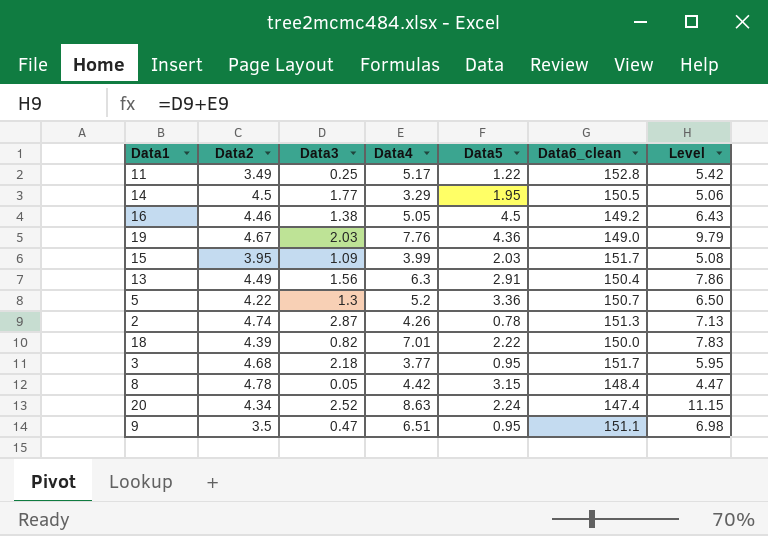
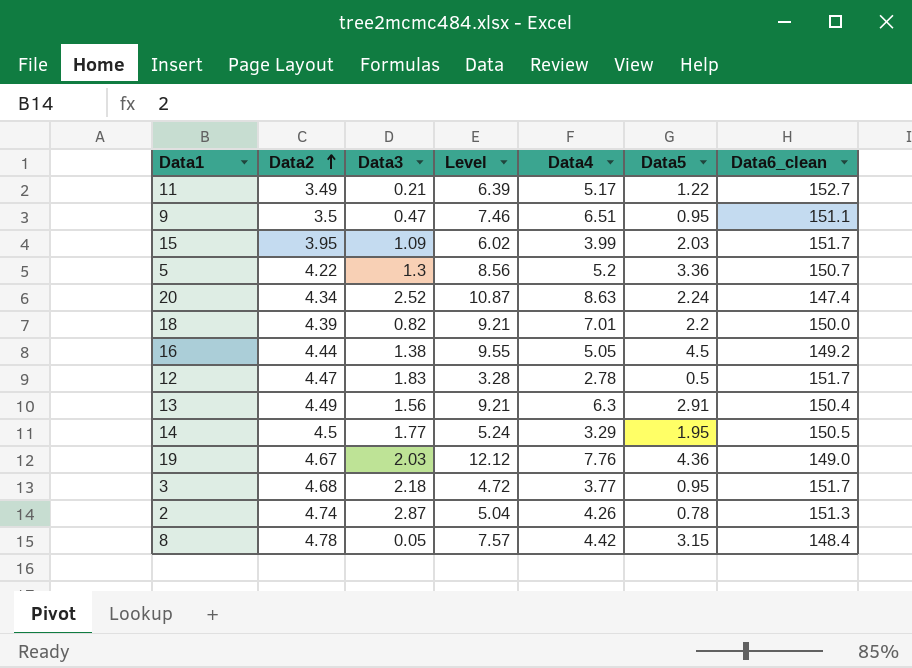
row order: none -> Data2 ascending
column Level | formula: [Data3] + [Data4] -> [Data4] + [Data5]
column Level | position: 7 -> 4
11 | Data3: 0.25 -> 0.21
11 | Data6_clean: 152.8 -> 152.7
18 | Data5: 2.22 -> 2.2
16 | Data2: 4.46 -> 4.44
row 12: none -> 4.47 | 1.83 | 3.28 | 2.78 | 0.5 | 151.7

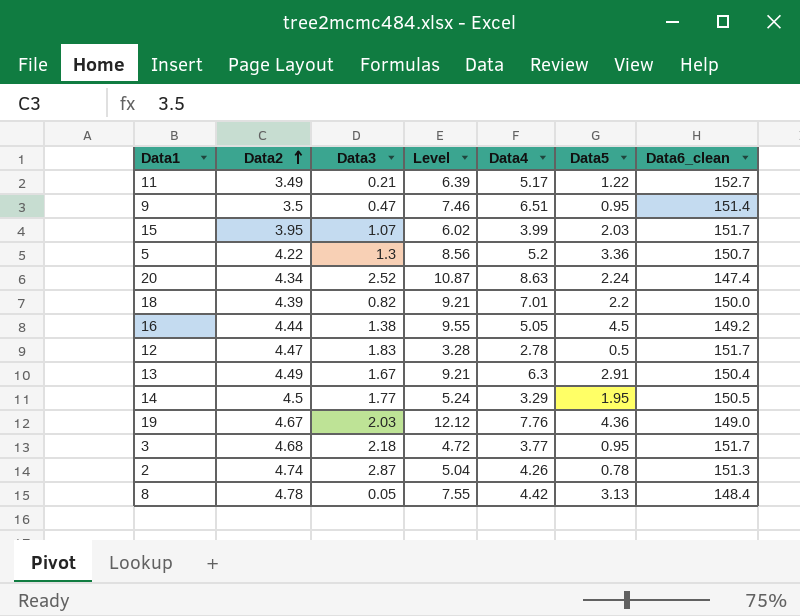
9 | Data6_clean: 151.1 -> 151.4
15 | Data3: 1.09 -> 1.07
13 | Data3: 1.56 -> 1.67
8 | Level: 7.57 -> 7.55
8 | Data5: 3.15 -> 3.13

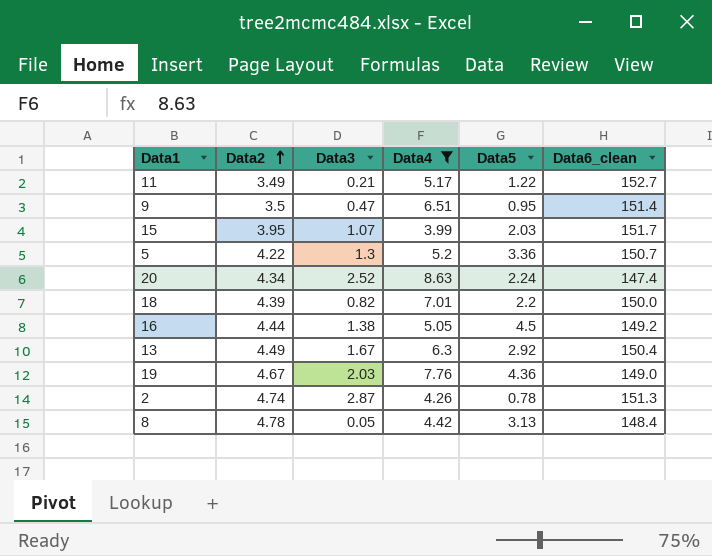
filter: none -> Data4 >= 3.99
column Level | formula: [Data4] + [Data5] -> none
13 | Data5: 2.91 -> 2.92

